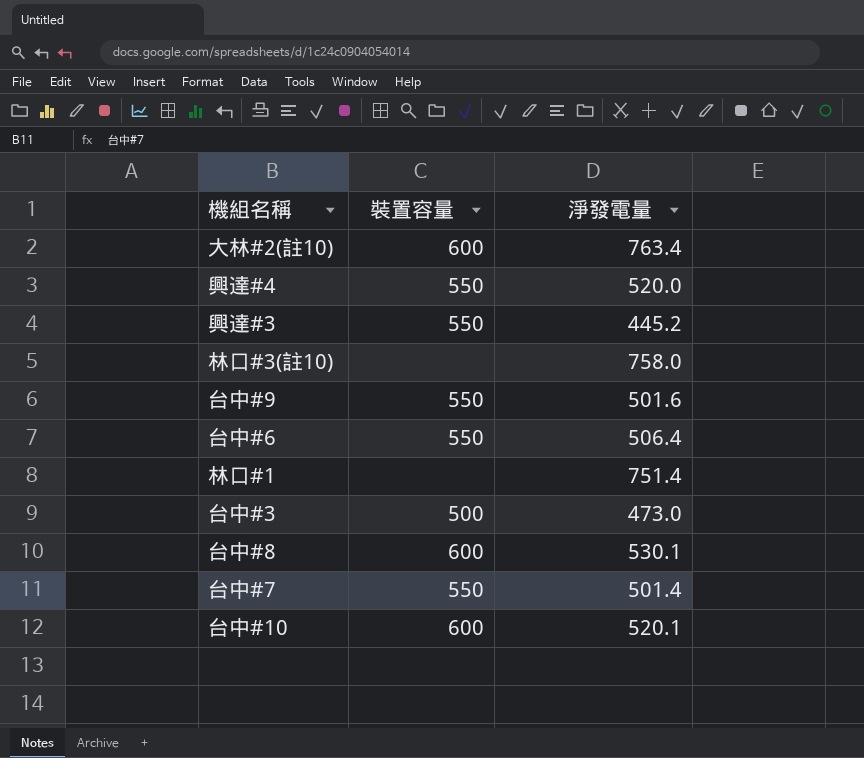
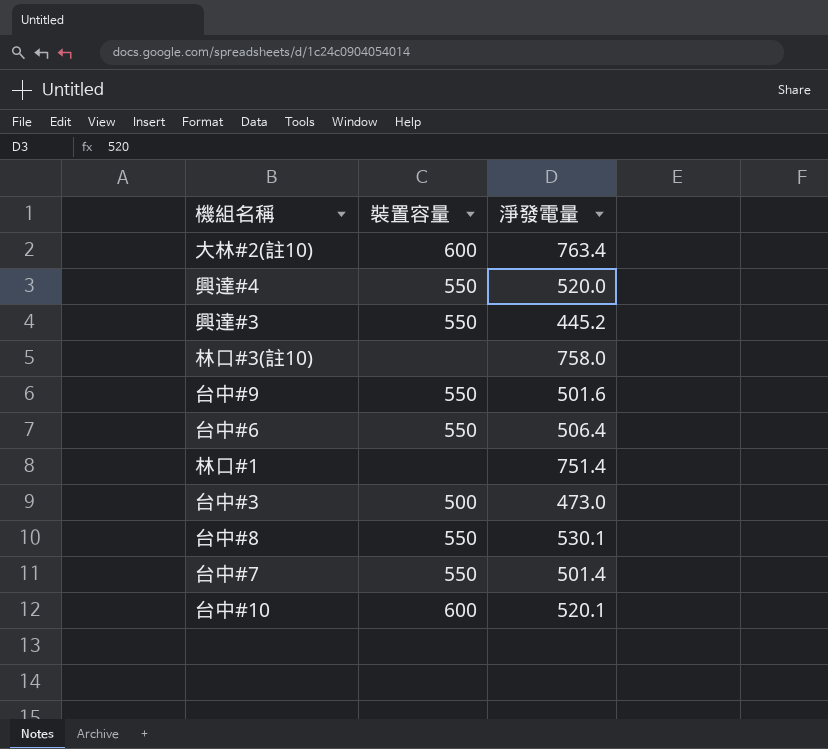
台中#8 | 裝置容量: 600 -> 550

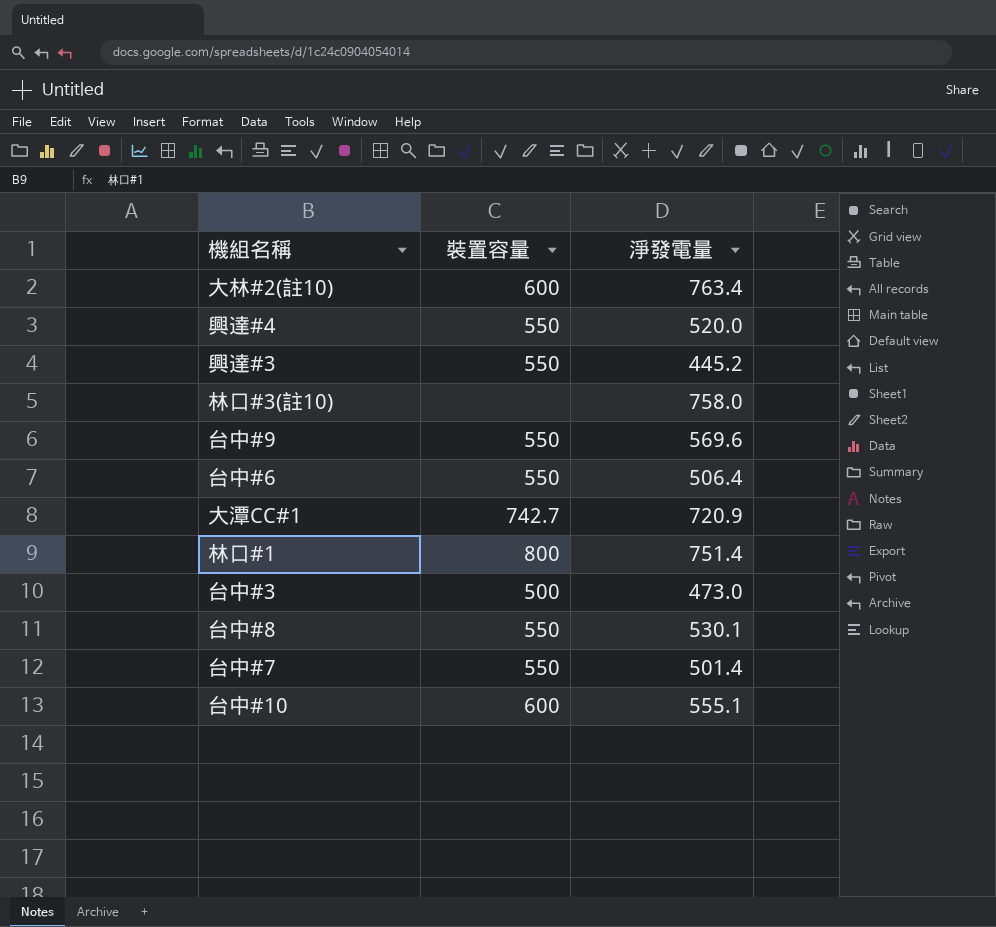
台中#9 | 淨發電量: 501.6 -> 569.6
row 大潭CC#1: none -> 742.7 | 720.9
林口#1 | 裝置容量: none -> 800
台中#10 | 淨發電量: 520.1 -> 555.1

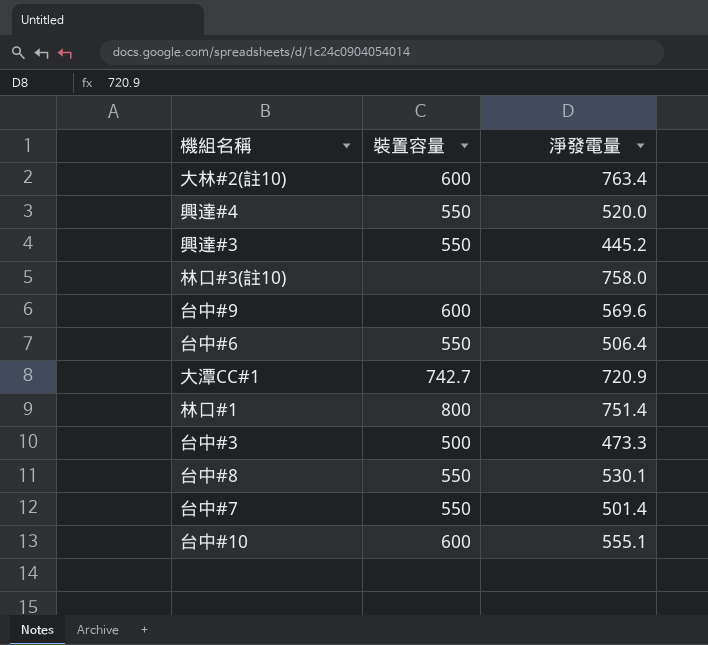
台中#9 | 裝置容量: 550 -> 600
台中#3 | 淨發電量: 473.0 -> 473.3

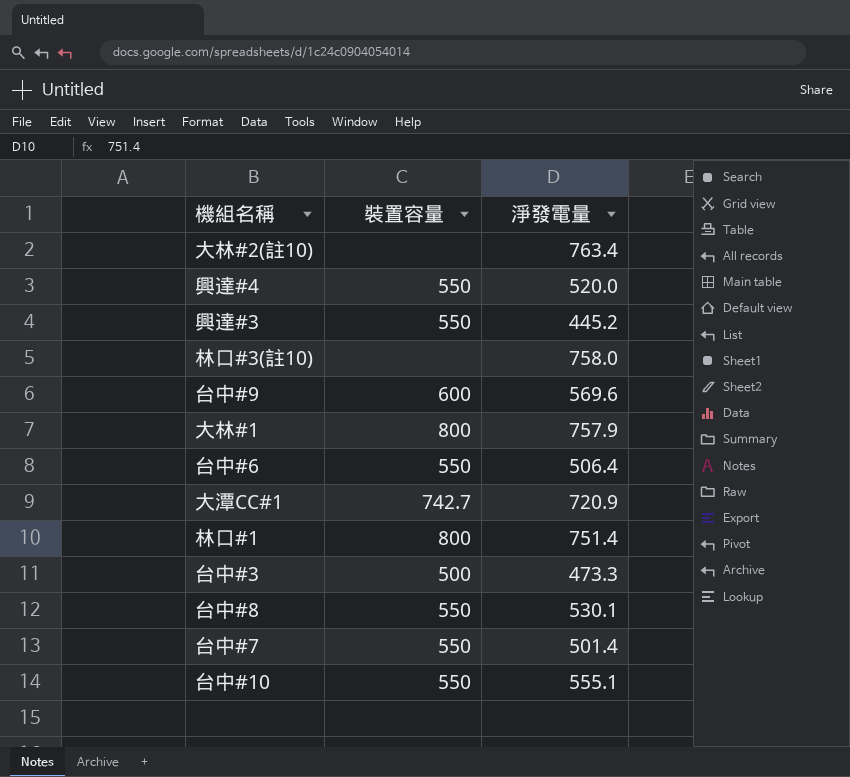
大林#2(註10) | 裝置容量: 600 -> none
row 大林#1: none -> 800 | 757.9
台中#10 | 裝置容量: 600 -> 550

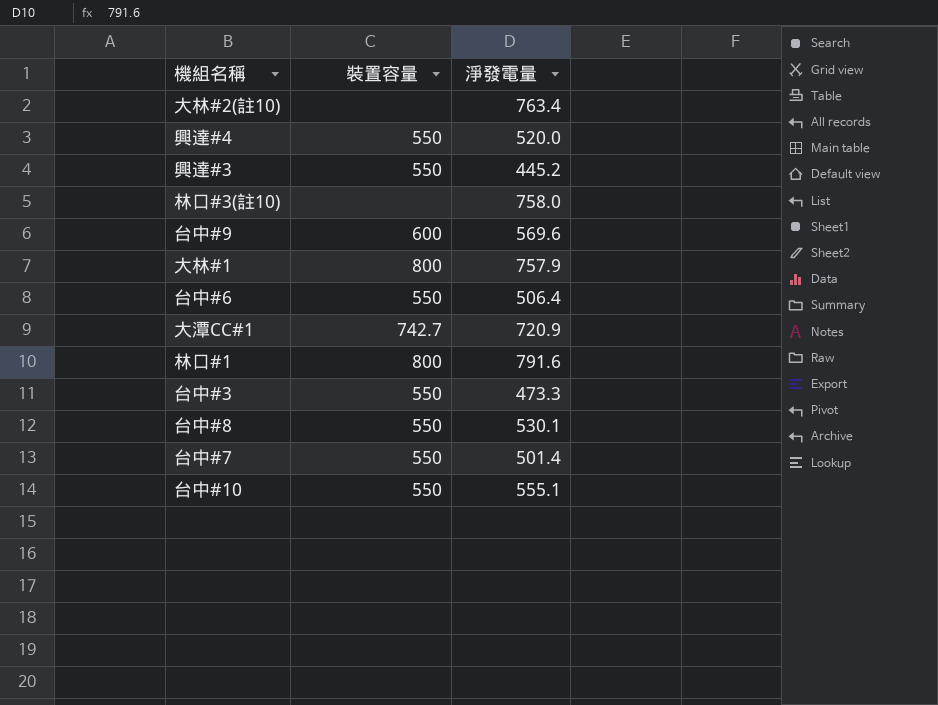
林口#1 | 淨發電量: 751.4 -> 791.6
台中#3 | 裝置容量: 500 -> 550

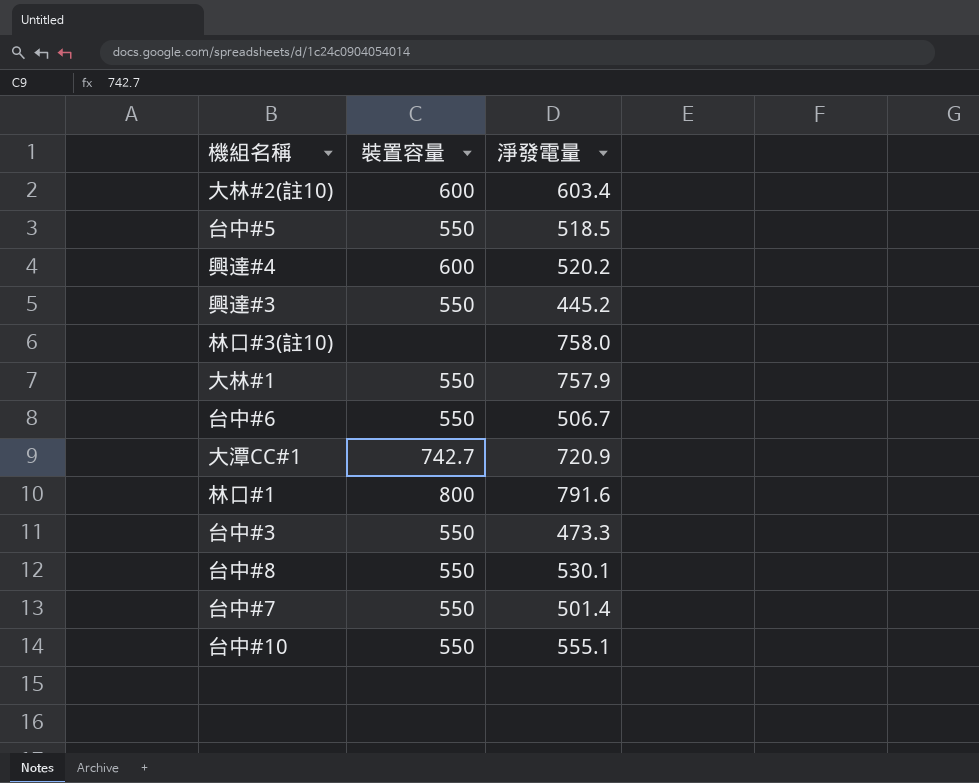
row 台中#9: 600 | 569.6 -> none
大林#2(註10) | 裝置容量: none -> 600
大林#2(註10) | 淨發電量: 763.4 -> 603.4
row 台中#5: none -> 550 | 518.5
興達#4 | 裝置容量: 550 -> 600
興達#4 | 淨發電量: 520.0 -> 520.2
大林#1 | 裝置容量: 800 -> 550
台中#6 | 淨發電量: 506.4 -> 506.7

